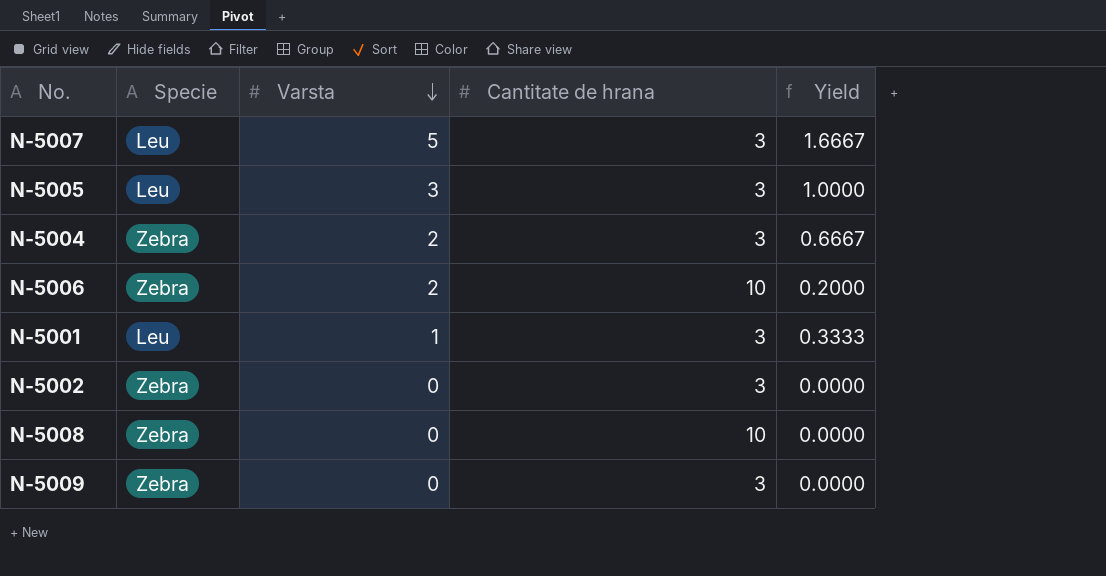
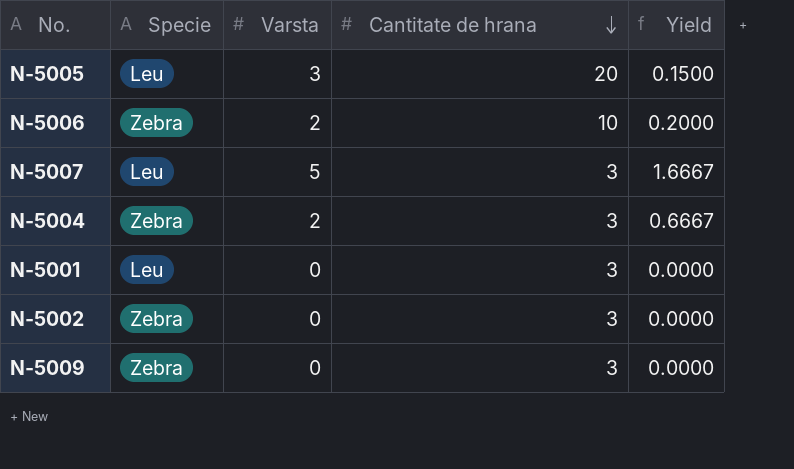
row order: Varsta descending -> Cantitate de hrana descending
row N-5008: Zebra | 0 | 10 | 0.0000 -> none
N-5005 | Cantitate de hrana: 3 -> 20
N-5005 | Yield: 1.0000 -> 0.1500
N-5001 | Varsta: 1 -> 0
N-5001 | Yield: 0.3333 -> 0.0000

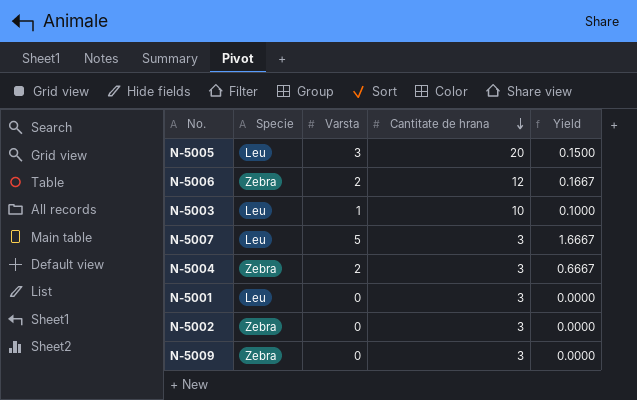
N-5006 | Cantitate de hrana: 10 -> 12
N-5006 | Yield: 0.2000 -> 0.1667
row N-5003: none -> Leu | 1 | 10 | 0.1000

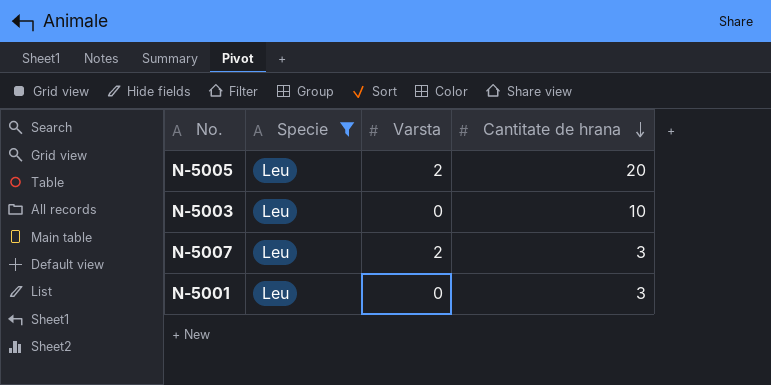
filter: none -> Specie = Leu
column Yield | formula: [Varsta] / [Cantitate de hrana] -> none
N-5005 | Varsta: 3 -> 2
N-5003 | Varsta: 1 -> 0
N-5007 | Varsta: 5 -> 2

